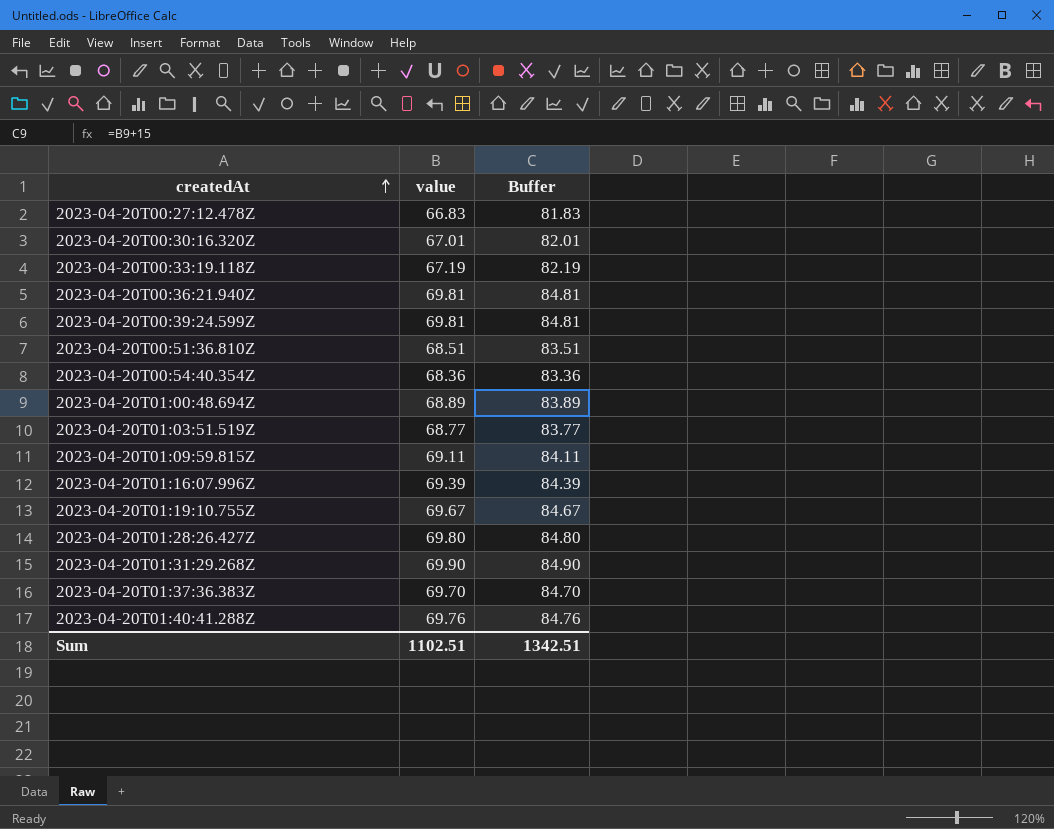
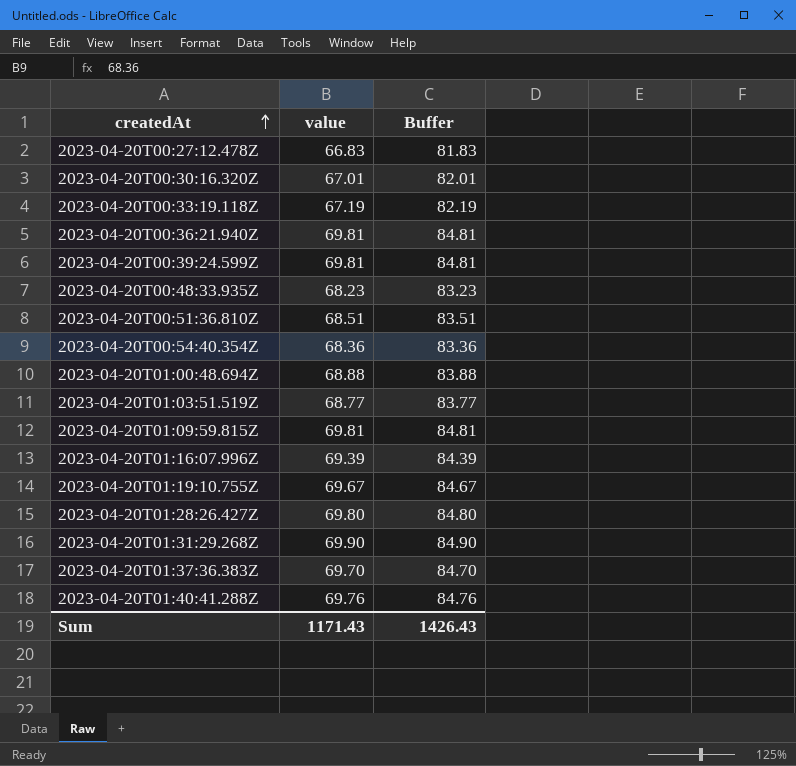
row 2023-04-20T00:48:33.935Z: none -> 68.23 | 83.23
2023-04-20T01:00:48.694Z | value: 68.89 -> 68.88
2023-04-20T01:00:48.694Z | Buffer: 83.89 -> 83.88
2023-04-20T01:09:59.815Z | value: 69.11 -> 69.81
2023-04-20T01:09:59.815Z | Buffer: 84.11 -> 84.81
Sum | value: 1102.51 -> 1171.43
Sum | Buffer: 1342.51 -> 1426.43

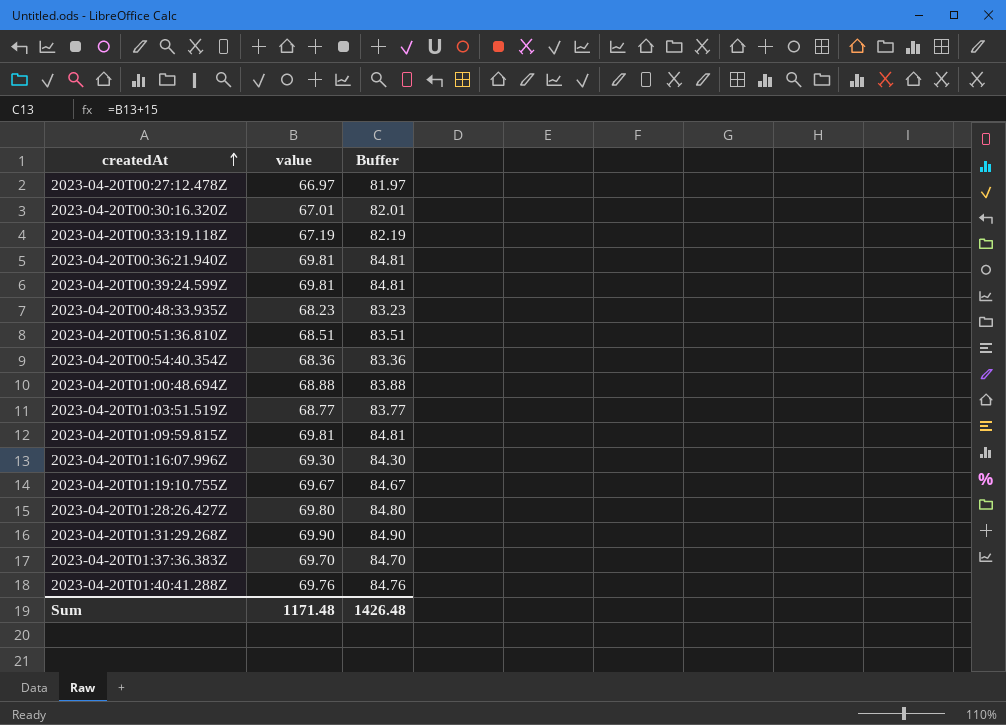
2023-04-20T00:27:12.478Z | value: 66.83 -> 66.97
2023-04-20T00:27:12.478Z | Buffer: 81.83 -> 81.97
2023-04-20T01:16:07.996Z | value: 69.39 -> 69.30
2023-04-20T01:16:07.996Z | Buffer: 84.39 -> 84.30
Sum | value: 1171.43 -> 1171.48
Sum | Buffer: 1426.43 -> 1426.48

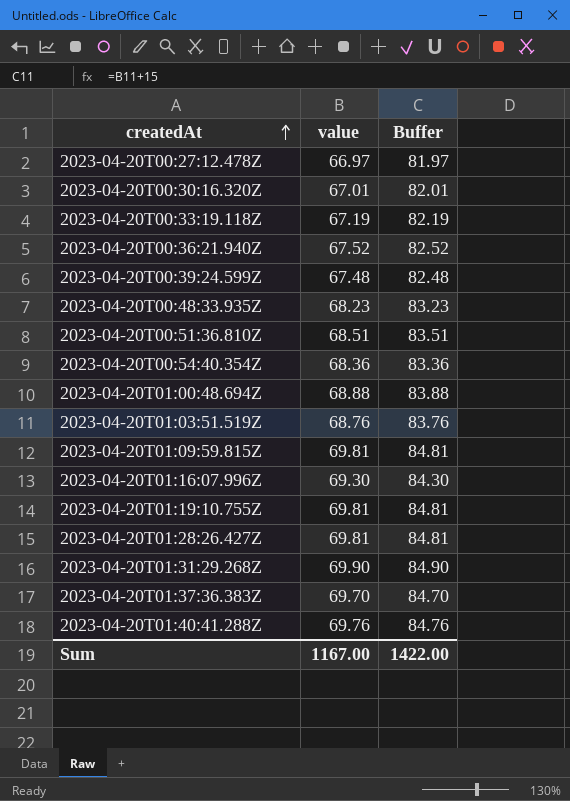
2023-04-20T00:36:21.940Z | value: 69.81 -> 67.52
2023-04-20T00:36:21.940Z | Buffer: 84.81 -> 82.52
2023-04-20T00:39:24.599Z | value: 69.81 -> 67.48
2023-04-20T00:39:24.599Z | Buffer: 84.81 -> 82.48
2023-04-20T01:03:51.519Z | value: 68.77 -> 68.76
2023-04-20T01:03:51.519Z | Buffer: 83.77 -> 83.76
2023-04-20T01:19:10.755Z | value: 69.67 -> 69.81
2023-04-20T01:19:10.755Z | Buffer: 84.67 -> 84.81
2023-04-20T01:28:26.427Z | value: 69.80 -> 69.81
2023-04-20T01:28:26.427Z | Buffer: 84.80 -> 84.81
Sum | value: 1171.48 -> 1167.00
Sum | Buffer: 1426.48 -> 1422.00

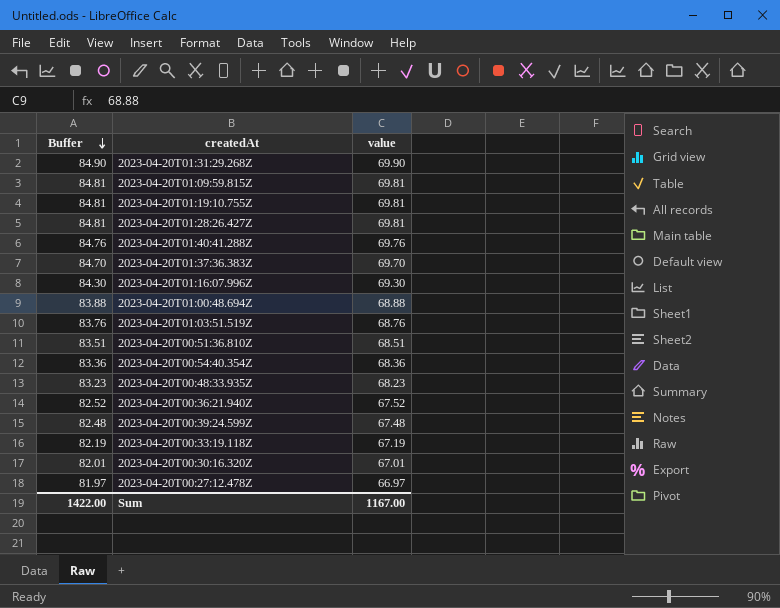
row order: createdAt ascending -> Buffer descending
column Buffer | position: 3 -> 1

